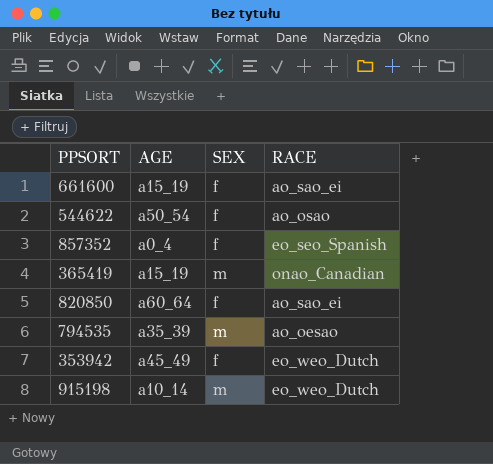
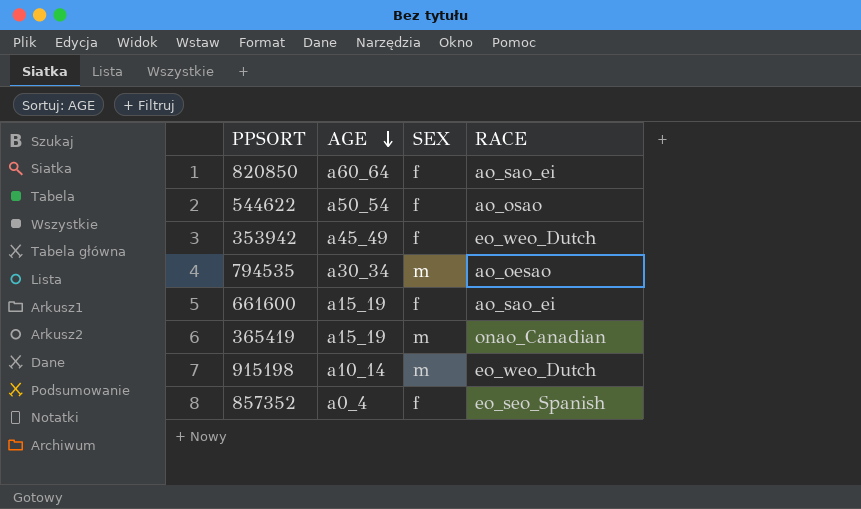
row order: none -> AGE descending
794535 | AGE: a35_39 -> a30_34

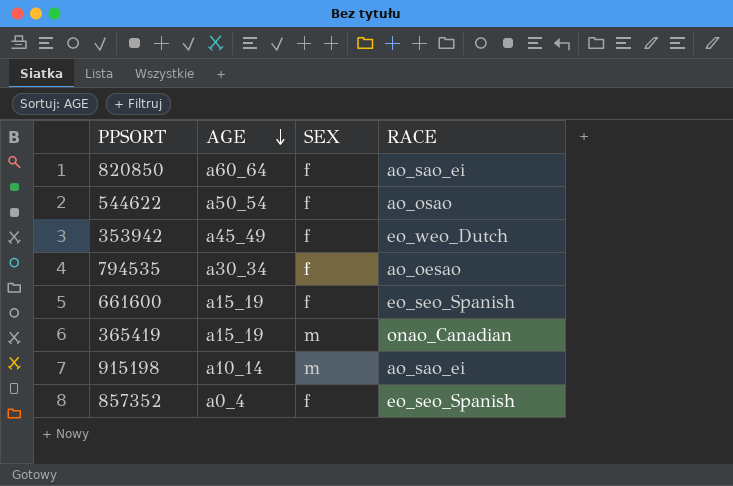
794535 | SEX: m -> f
661600 | RACE: ao_sao_ei -> eo_seo_Spanish
915198 | RACE: eo_weo_Dutch -> ao_sao_ei

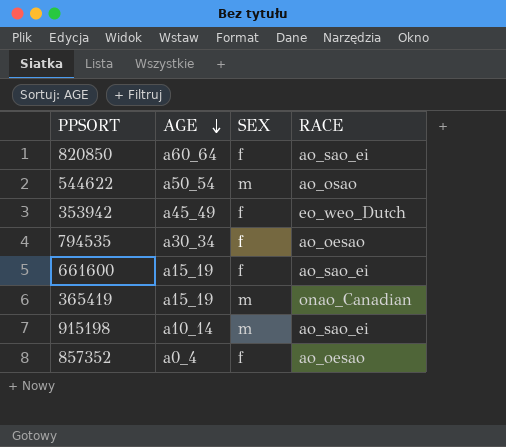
544622 | SEX: f -> m
661600 | RACE: eo_seo_Spanish -> ao_sao_ei
857352 | RACE: eo_seo_Spanish -> ao_oesao

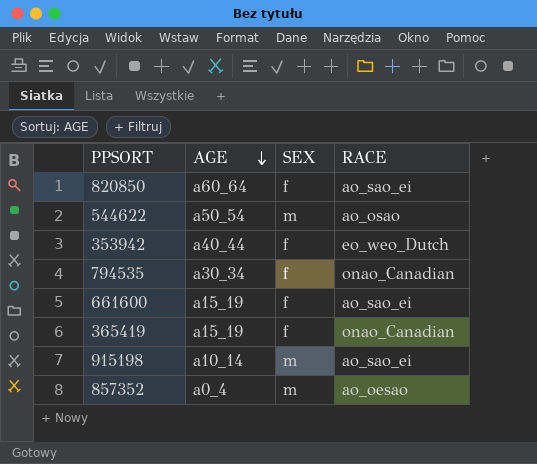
353942 | AGE: a45_49 -> a40_44
794535 | RACE: ao_oesao -> onao_Canadian
365419 | SEX: m -> f
857352 | SEX: f -> m

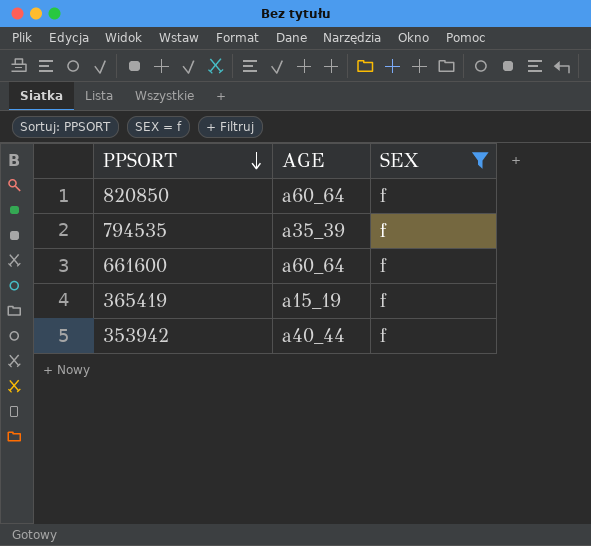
filter: none -> SEX = f
row order: AGE descending -> PPSORT descending
column RACE | position: 4 -> none
794535 | AGE: a30_34 -> a35_39
661600 | AGE: a15_19 -> a60_64

